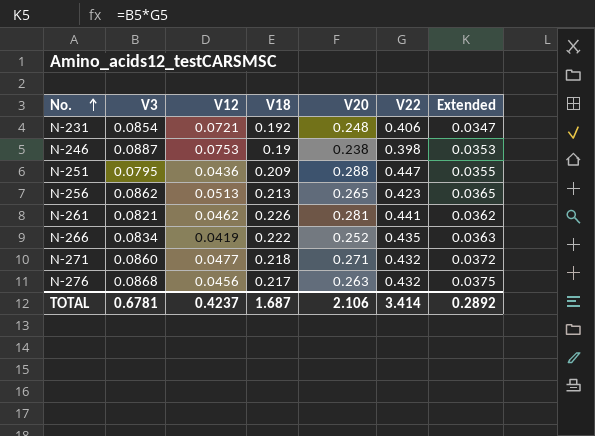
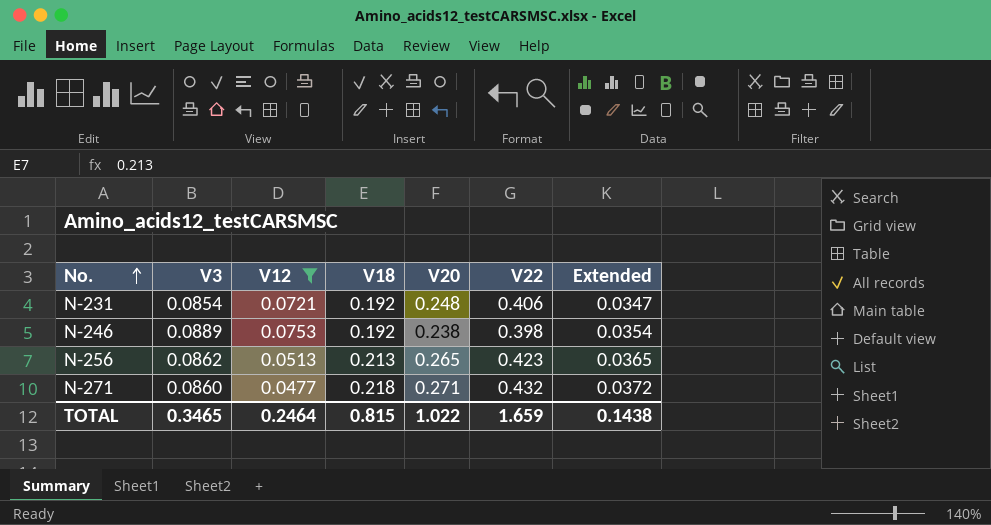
filter: none -> V12 >= 0.0477
N-246 | V3: 0.0887 -> 0.0889
N-246 | V18: 0.19 -> 0.192
N-246 | Extended: 0.0353 -> 0.0354
TOTAL | V3: 0.6781 -> 0.3465
TOTAL | V12: 0.4237 -> 0.2464
TOTAL | V18: 1.687 -> 0.815
TOTAL | V20: 2.106 -> 1.022
TOTAL | V22: 3.414 -> 1.659
TOTAL | Extended: 0.2892 -> 0.1438

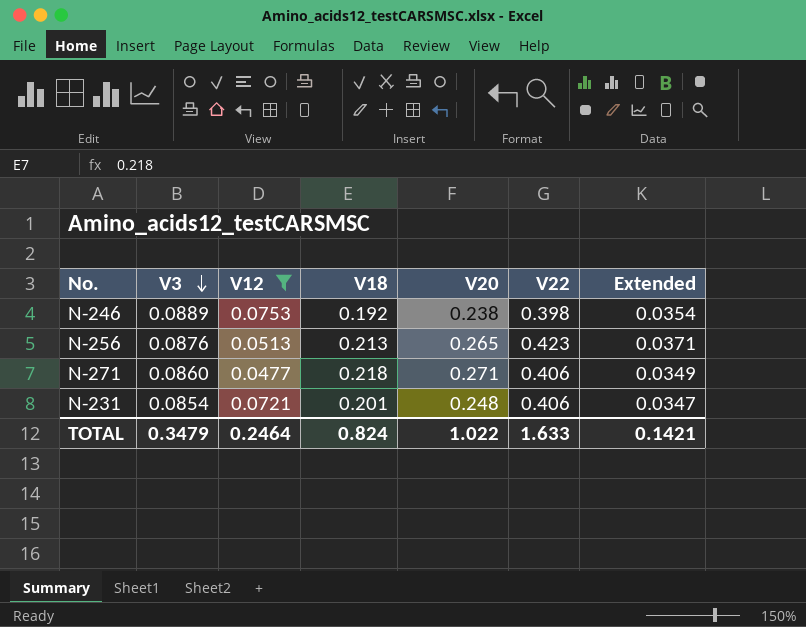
row order: No. ascending -> V3 descending
N-256 | V3: 0.0862 -> 0.0876
N-256 | Extended: 0.0365 -> 0.0371
N-271 | V22: 0.432 -> 0.406
N-271 | Extended: 0.0372 -> 0.0349
N-231 | V18: 0.192 -> 0.201
TOTAL | V3: 0.3465 -> 0.3479
TOTAL | V18: 0.815 -> 0.824
TOTAL | V22: 1.659 -> 1.633
TOTAL | Extended: 0.1438 -> 0.1421

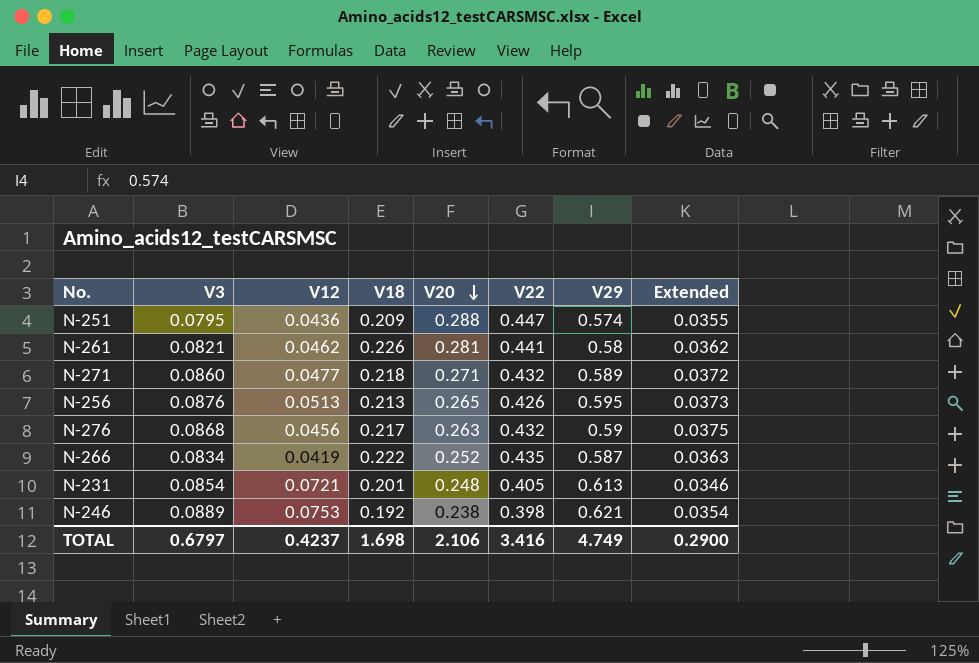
filter: V12 >= 0.0477 -> none
row order: V3 descending -> V20 descending
column V29 | position: none -> 7
N-271 | V22: 0.406 -> 0.432
N-271 | Extended: 0.0349 -> 0.0372
N-256 | V22: 0.423 -> 0.426
N-256 | Extended: 0.0371 -> 0.0373
N-231 | V22: 0.406 -> 0.405
N-231 | Extended: 0.0347 -> 0.0346
TOTAL | V3: 0.3479 -> 0.6797
TOTAL | V12: 0.2464 -> 0.4237
TOTAL | V18: 0.824 -> 1.698
TOTAL | V20: 1.022 -> 2.106
TOTAL | V22: 1.633 -> 3.416
TOTAL | Extended: 0.1421 -> 0.2900

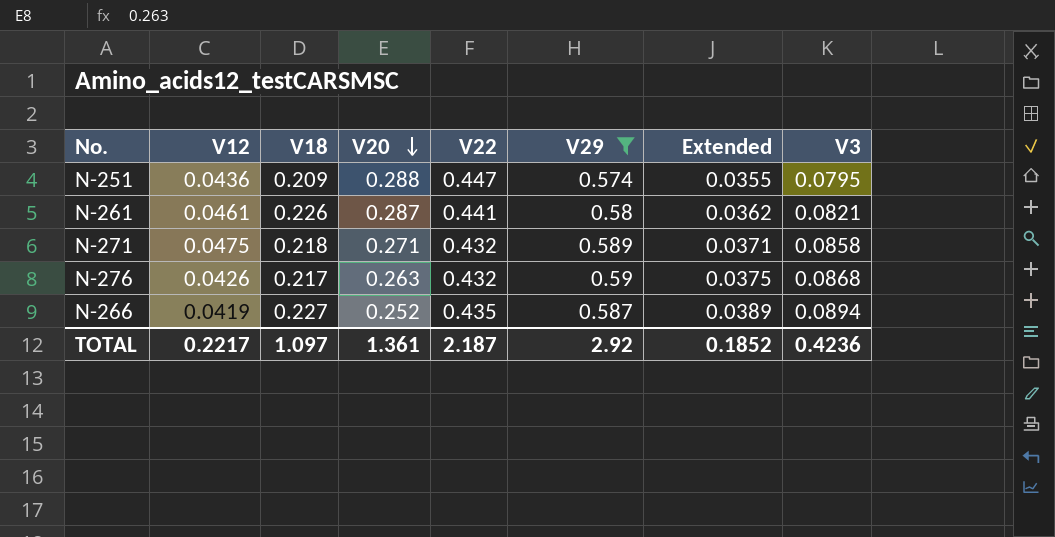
filter: none -> V29 <= 0.59
column V3 | position: 2 -> 8
N-261 | V12: 0.0462 -> 0.0461
N-261 | V20: 0.281 -> 0.287
N-271 | V12: 0.0477 -> 0.0475
N-271 | Extended: 0.0372 -> 0.0371
N-271 | V3: 0.0860 -> 0.0858
N-276 | V12: 0.0456 -> 0.0426
N-266 | V18: 0.222 -> 0.227
N-266 | Extended: 0.0363 -> 0.0389
N-266 | V3: 0.0834 -> 0.0894
TOTAL | V12: 0.4237 -> 0.2217
TOTAL | V18: 1.698 -> 1.097
TOTAL | V20: 2.106 -> 1.361
TOTAL | V22: 3.416 -> 2.187
TOTAL | V29: 4.749 -> 2.92
TOTAL | Extended: 0.2900 -> 0.1852
TOTAL | V3: 0.6797 -> 0.4236

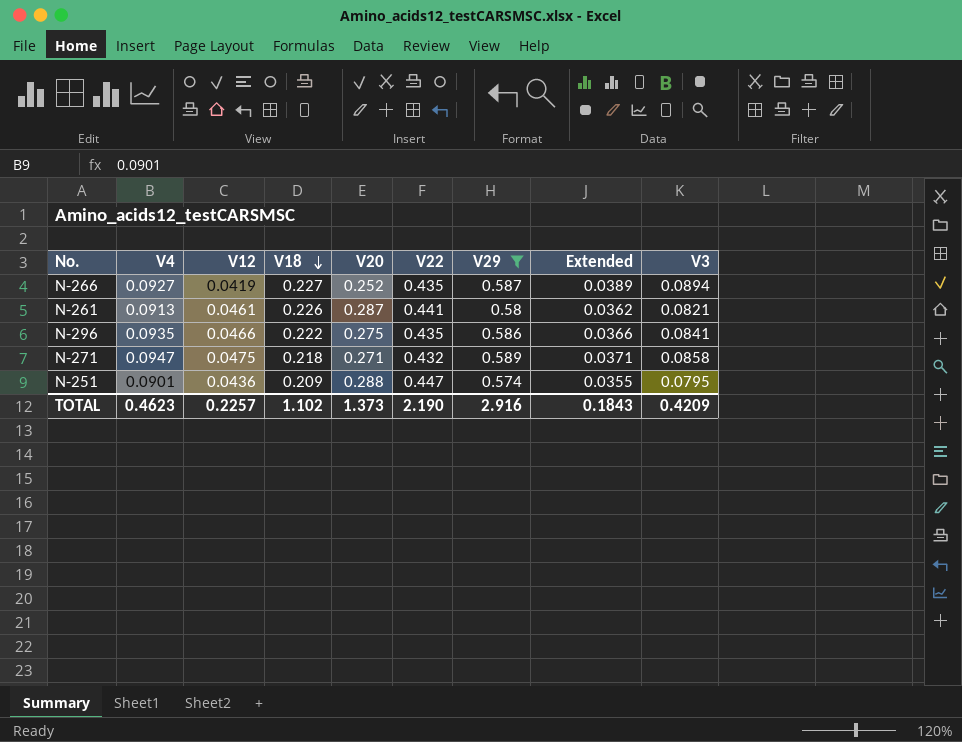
row order: V20 descending -> V18 descending
column V4 | position: none -> 2
row N-276: 0.0426 | 0.217 | 0.263 | 0.432 | 0.59 | 0.0375 | 0.0868 -> none
row N-296: none -> 0.0935 | 0.0466 | 0.222 | 0.275 | 0.435 | 0.586 | 0.0366 | 0.0841
TOTAL | V12: 0.2217 -> 0.2257
TOTAL | V18: 1.097 -> 1.102
TOTAL | V20: 1.361 -> 1.373
TOTAL | V22: 2.187 -> 2.190
TOTAL | V29: 2.92 -> 2.916
TOTAL | Extended: 0.1852 -> 0.1843
TOTAL | V3: 0.4236 -> 0.4209

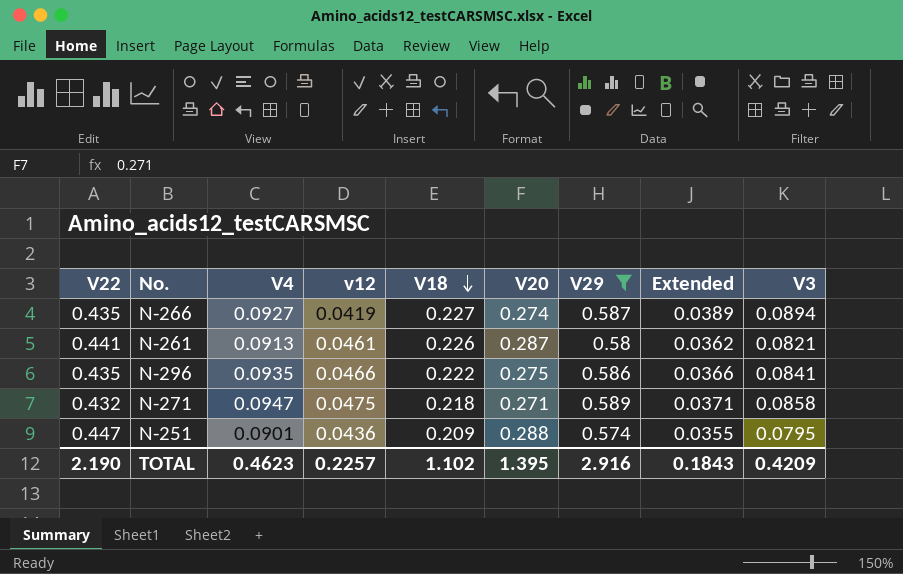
column V22 | position: 6 -> 1
column name: V12 -> v12
N-266 | V20: 0.252 -> 0.274
TOTAL | V20: 1.373 -> 1.395

